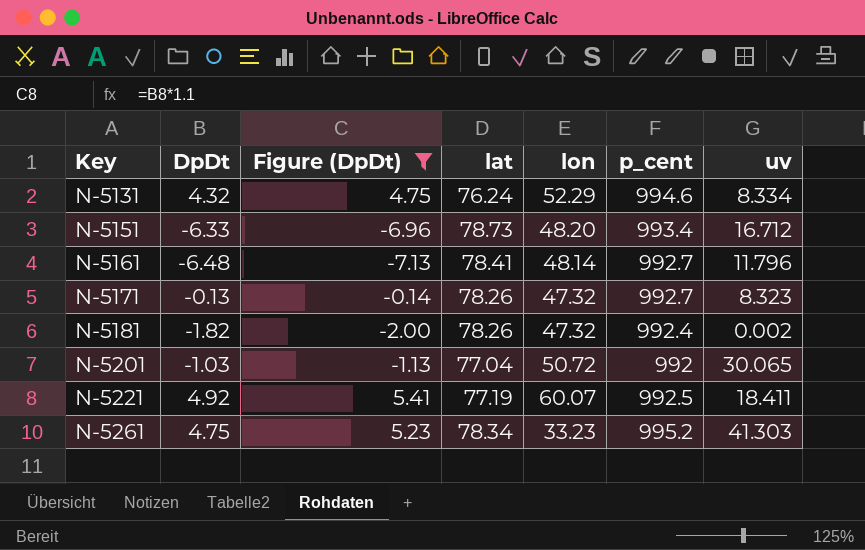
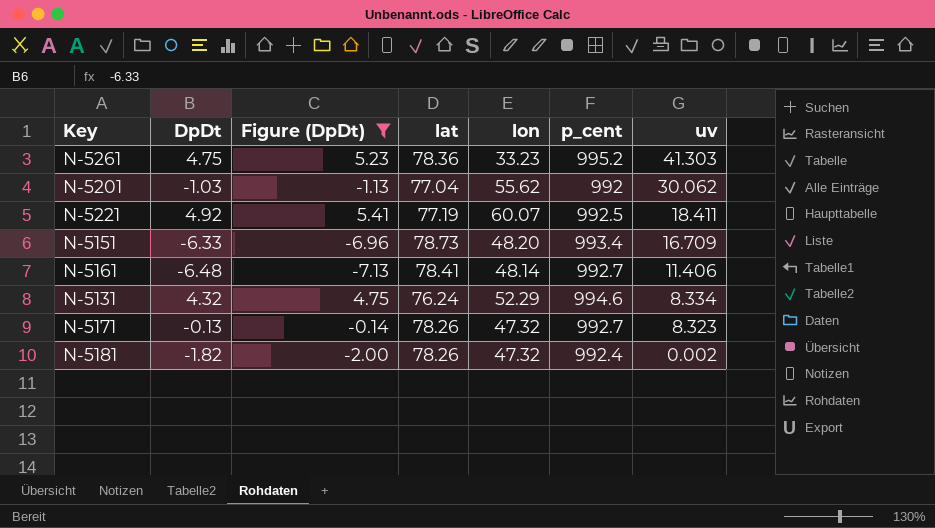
row order: Key ascending -> uv descending
N-5261 | lat: 78.34 -> 78.36
N-5201 | lon: 50.72 -> 55.62
N-5201 | uv: 30.065 -> 30.062
N-5151 | uv: 16.712 -> 16.709
N-5161 | uv: 11.796 -> 11.406

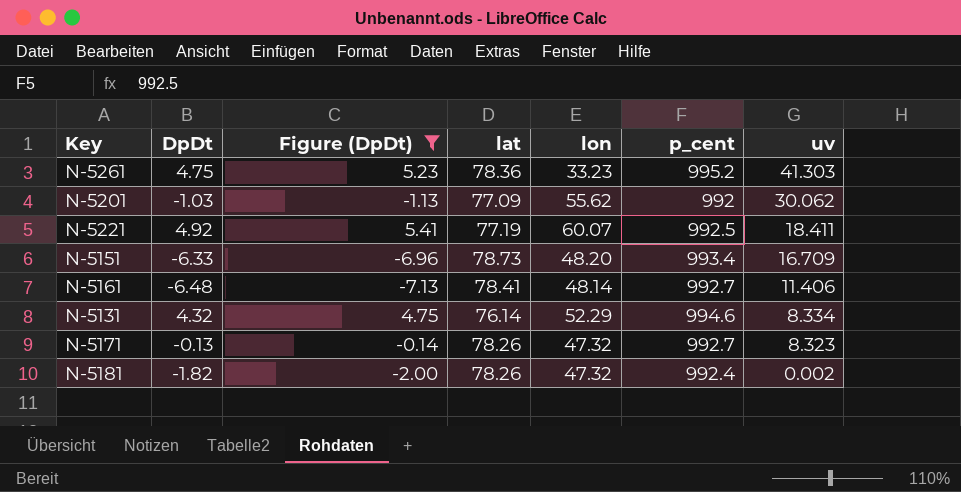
N-5201 | lat: 77.04 -> 77.09
N-5131 | lat: 76.24 -> 76.14

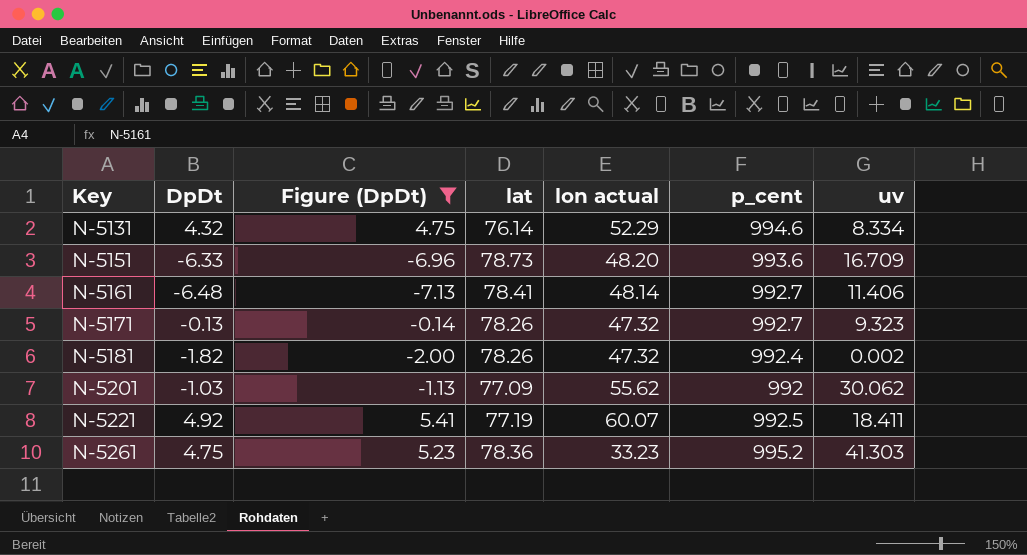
row order: uv descending -> Key ascending
column name: lon -> lon actual
N-5151 | p_cent: 993.4 -> 993.6
N-5171 | uv: 8.323 -> 9.323

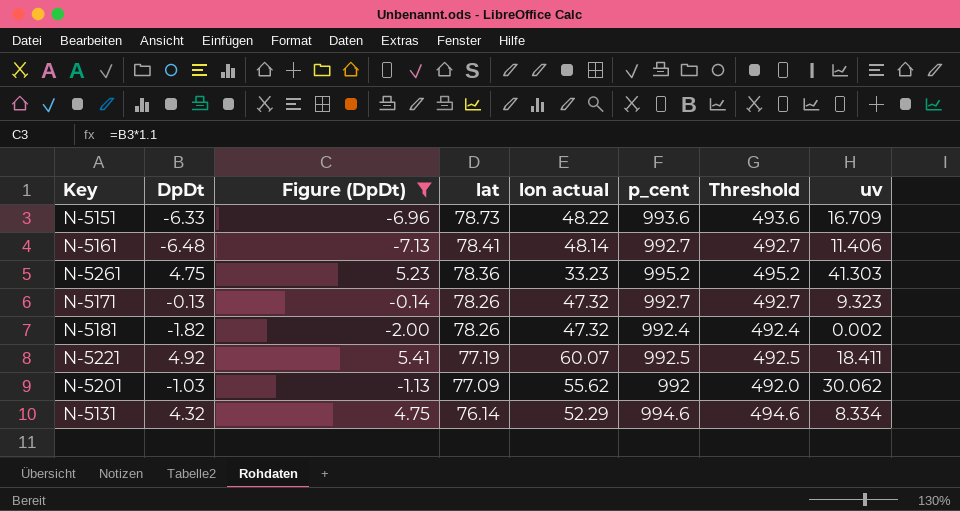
row order: Key ascending -> lat descending
column Threshold | formula: none -> [p_cent] - 500
N-5151 | lon actual: 48.20 -> 48.22

